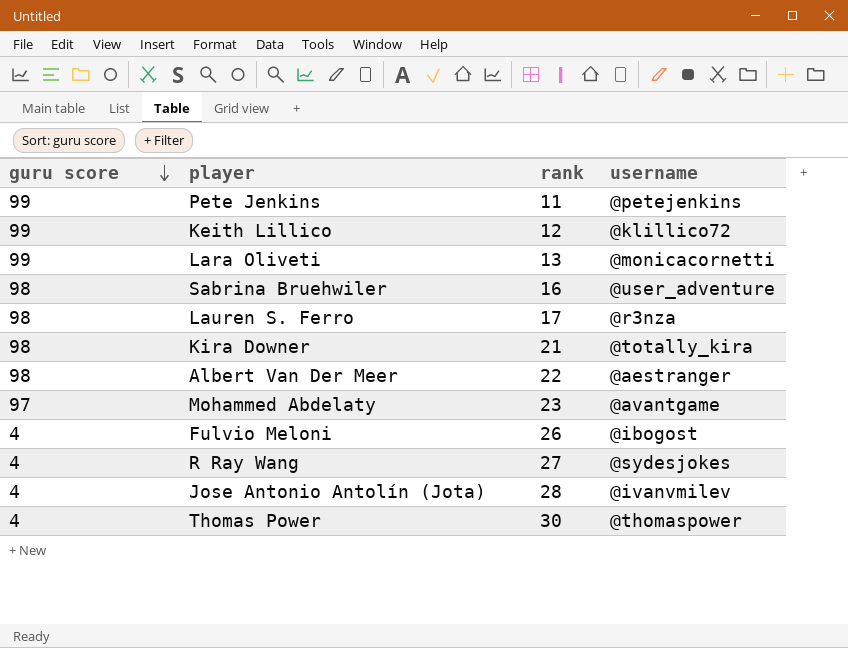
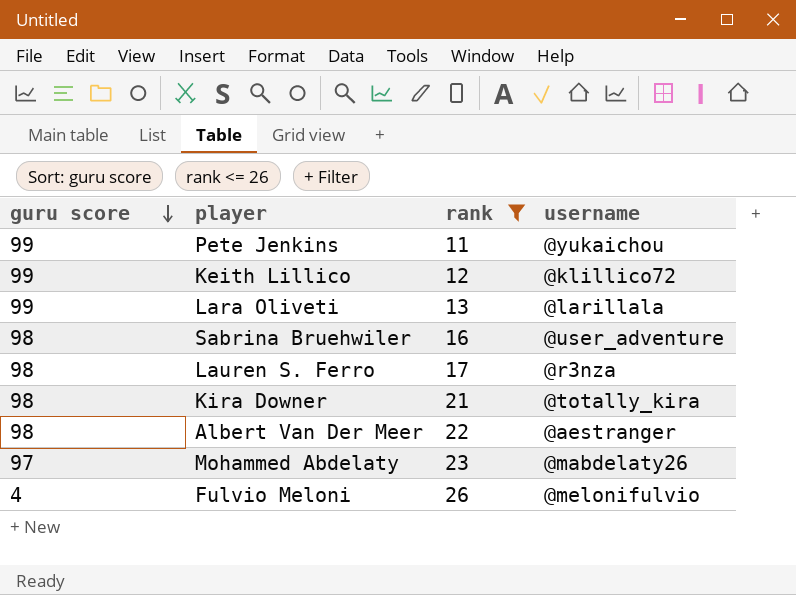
filter: none -> rank <= 26
Pete Jenkins | username: @petejenkins -> @yukaichou
Lara Oliveti | username: @monicacornetti -> @larillala
Mohammed Abdelaty | username: @avantgame -> @mabdelaty26
Fulvio Meloni | username: @ibogost -> @melonifulvio

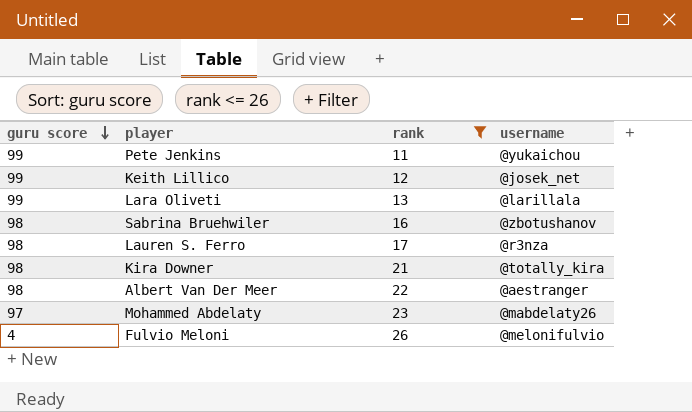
Keith Lillico | username: @klillico72 -> @josek_net
Sabrina Bruehwiler | username: @user_adventure -> @zbotushanov

